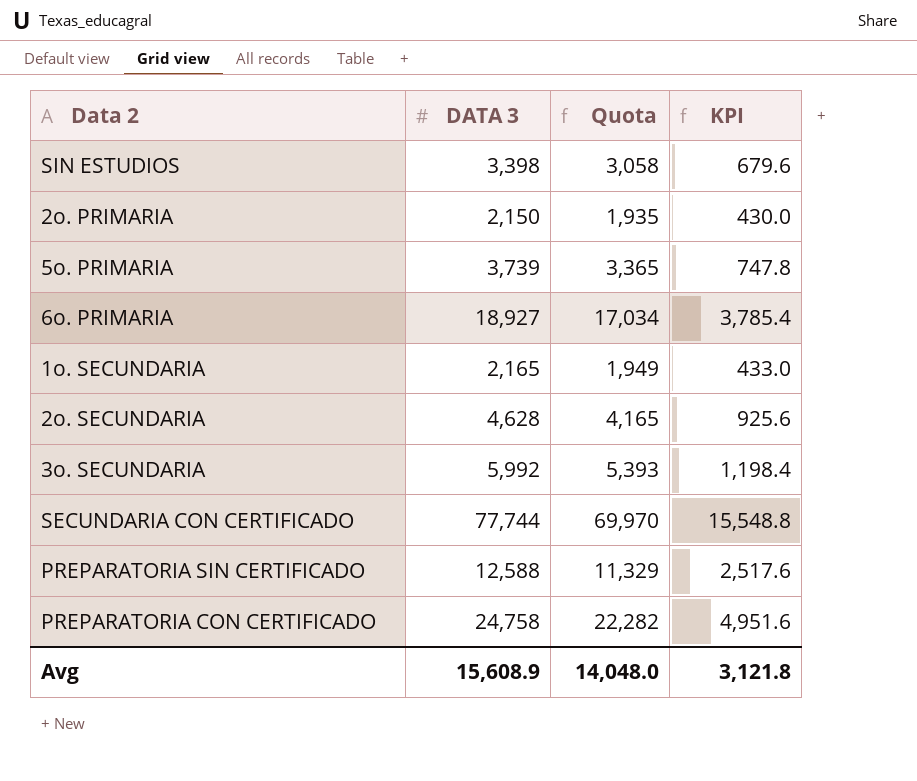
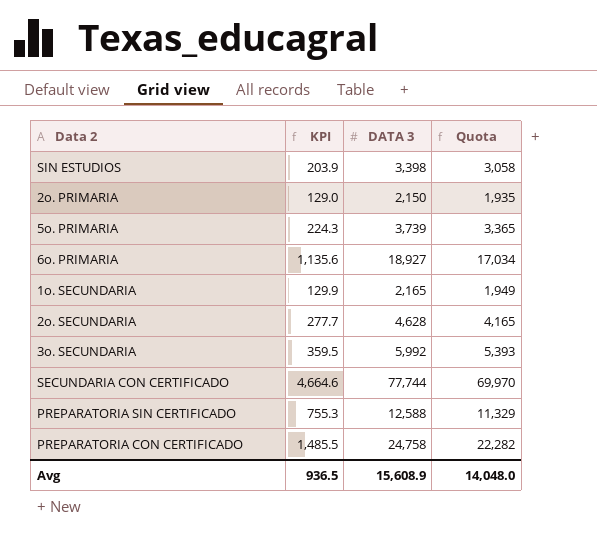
column KPI | formula: [DATA 3] * 0.2 -> [DATA 3] * 0.06
column KPI | position: 4 -> 2
Avg | KPI: 3,121.8 -> 936.5

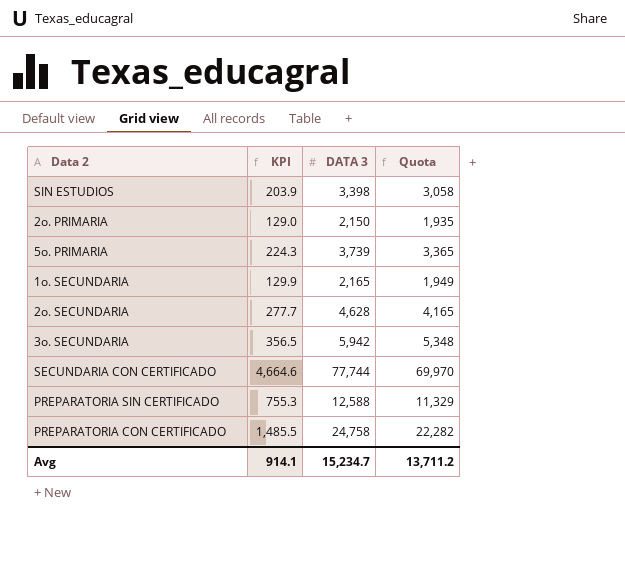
row 6o. PRIMARIA: 1,135.6 | 18,927 | 17,034 -> none
3o. SECUNDARIA | KPI: 359.5 -> 356.5
3o. SECUNDARIA | DATA 3: 5,992 -> 5,942
3o. SECUNDARIA | Quota: 5,393 -> 5,348
Avg | KPI: 936.5 -> 914.1
Avg | DATA 3: 15,608.9 -> 15,234.7
Avg | Quota: 14,048.0 -> 13,711.2

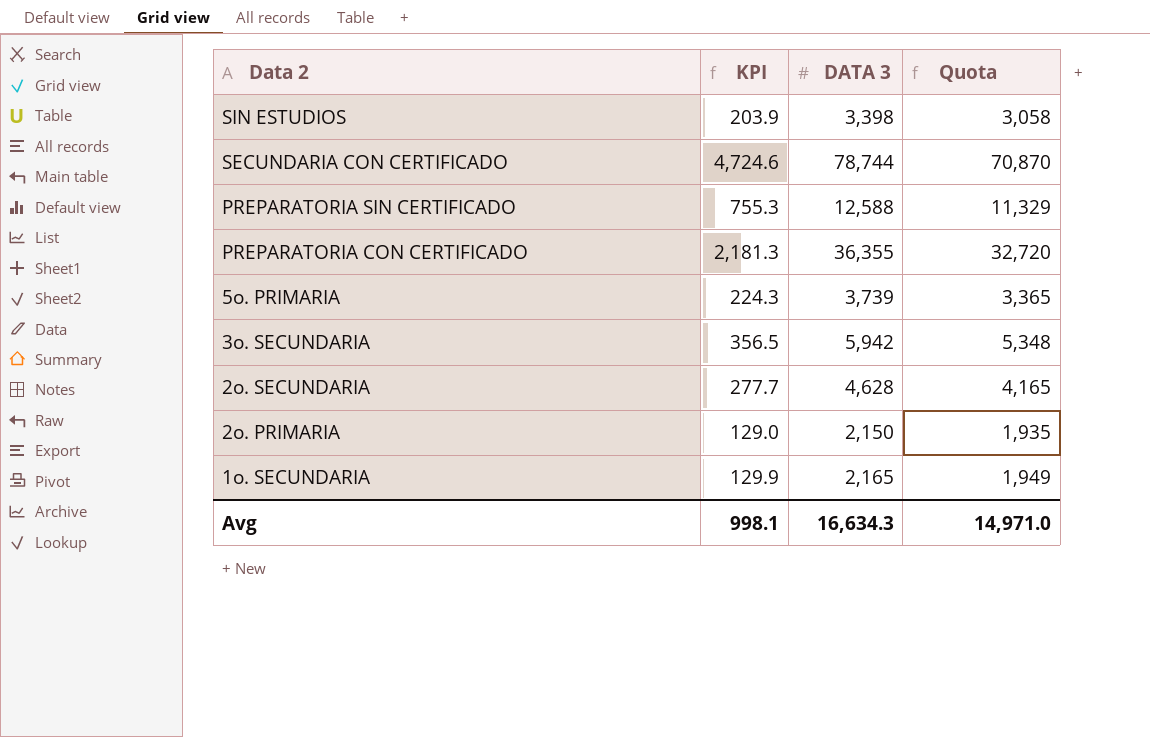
row order: none -> Data 2 descending
SECUNDARIA CON CERTIFICADO | KPI: 4,664.6 -> 4,724.6
SECUNDARIA CON CERTIFICADO | DATA 3: 77,744 -> 78,744
SECUNDARIA CON CERTIFICADO | Quota: 69,970 -> 70,870
PREPARATORIA CON CERTIFICADO | KPI: 1,485.5 -> 2,181.3
PREPARATORIA CON CERTIFICADO | DATA 3: 24,758 -> 36,355
PREPARATORIA CON CERTIFICADO | Quota: 22,282 -> 32,720
Avg | KPI: 914.1 -> 998.1
Avg | DATA 3: 15,234.7 -> 16,634.3
Avg | Quota: 13,711.2 -> 14,971.0

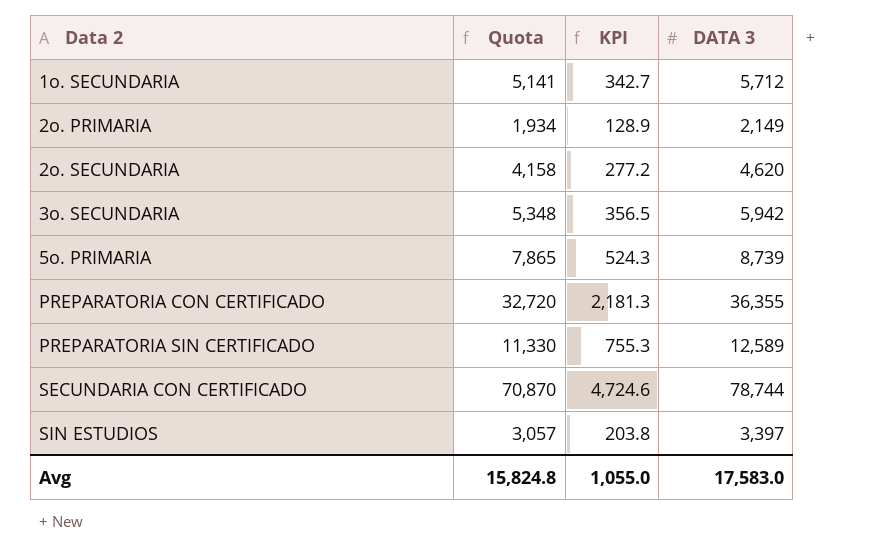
row order: Data 2 descending -> Data 2 ascending
column Quota | position: 4 -> 2
1o. SECUNDARIA | Quota: 1,949 -> 5,141
1o. SECUNDARIA | KPI: 129.9 -> 342.7
1o. SECUNDARIA | DATA 3: 2,165 -> 5,712
2o. PRIMARIA | Quota: 1,935 -> 1,934
2o. PRIMARIA | KPI: 129.0 -> 128.9
2o. PRIMARIA | DATA 3: 2,150 -> 2,149
2o. SECUNDARIA | Quota: 4,165 -> 4,158
2o. SECUNDARIA | KPI: 277.7 -> 277.2
2o. SECUNDARIA | DATA 3: 4,628 -> 4,620
5o. PRIMARIA | Quota: 3,365 -> 7,865
5o. PRIMARIA | KPI: 224.3 -> 524.3
5o. PRIMARIA | DATA 3: 3,739 -> 8,739
PREPARATORIA SIN CERTIFICADO | Quota: 11,329 -> 11,330
PREPARATORIA SIN CERTIFICADO | DATA 3: 12,588 -> 12,589
SIN ESTUDIOS | Quota: 3,058 -> 3,057
SIN ESTUDIOS | KPI: 203.9 -> 203.8
SIN ESTUDIOS | DATA 3: 3,398 -> 3,397
Avg | Quota: 14,971.0 -> 15,824.8
Avg | KPI: 998.1 -> 1,055.0
Avg | DATA 3: 16,634.3 -> 17,583.0

